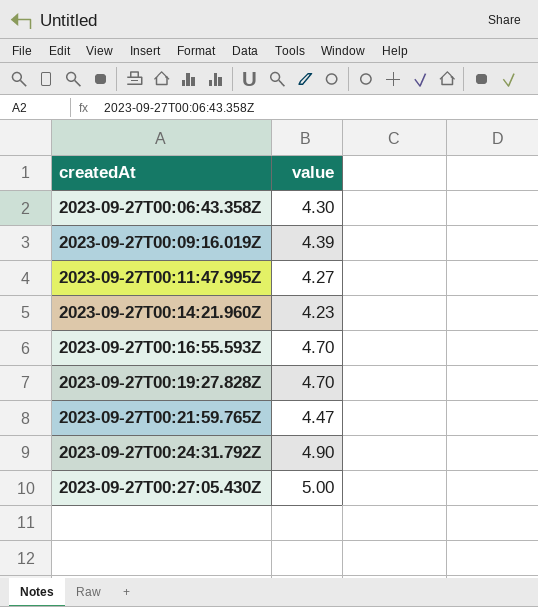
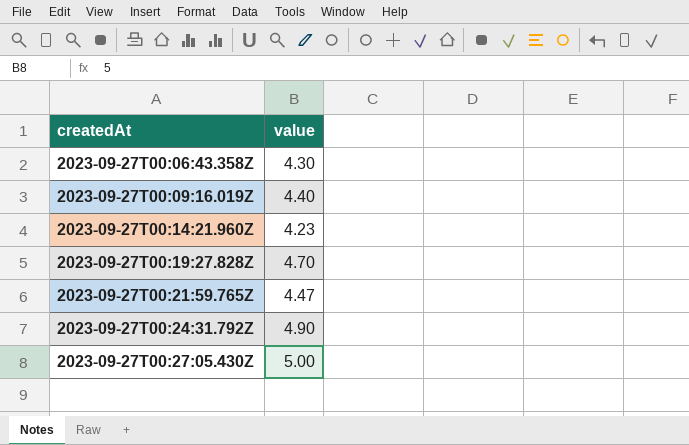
row 2023-09-27T00:11:47.995Z: 4.27 -> none
row 2023-09-27T00:16:55.593Z: 4.70 -> none
2023-09-27T00:09:16.019Z | value: 4.39 -> 4.40

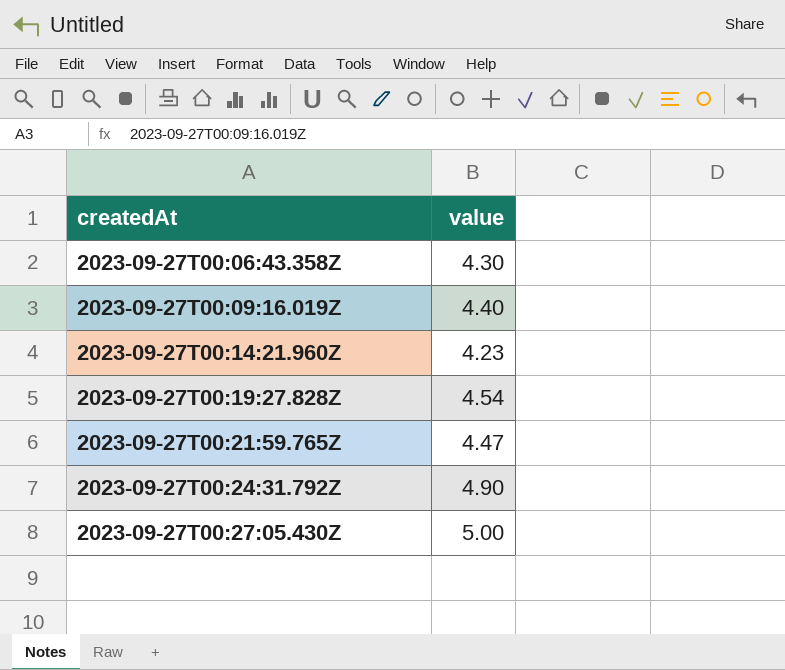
2023-09-27T00:19:27.828Z | value: 4.70 -> 4.54

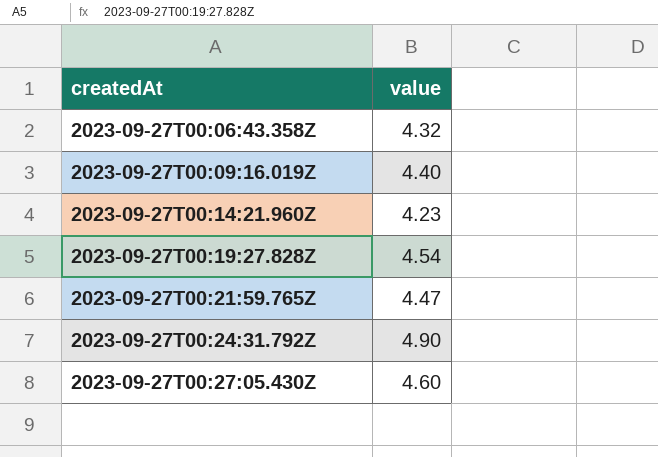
2023-09-27T00:06:43.358Z | value: 4.30 -> 4.32
2023-09-27T00:27:05.430Z | value: 5.00 -> 4.60

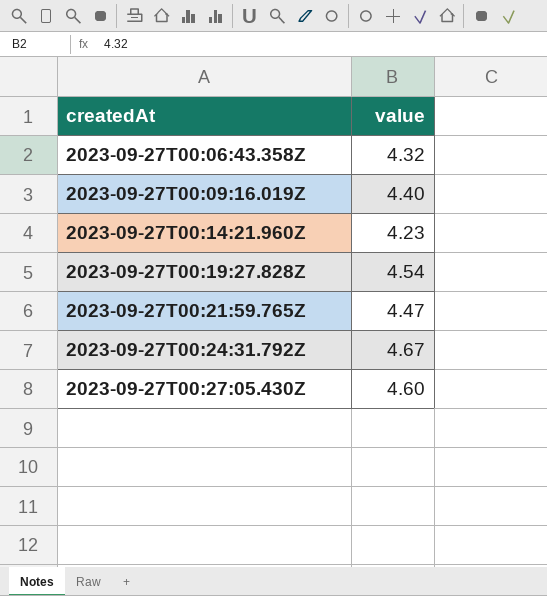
2023-09-27T00:24:31.792Z | value: 4.90 -> 4.67

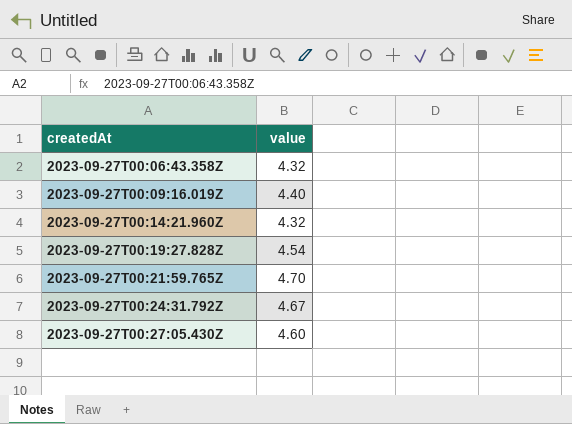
2023-09-27T00:14:21.960Z | value: 4.23 -> 4.32
2023-09-27T00:21:59.765Z | value: 4.47 -> 4.70

